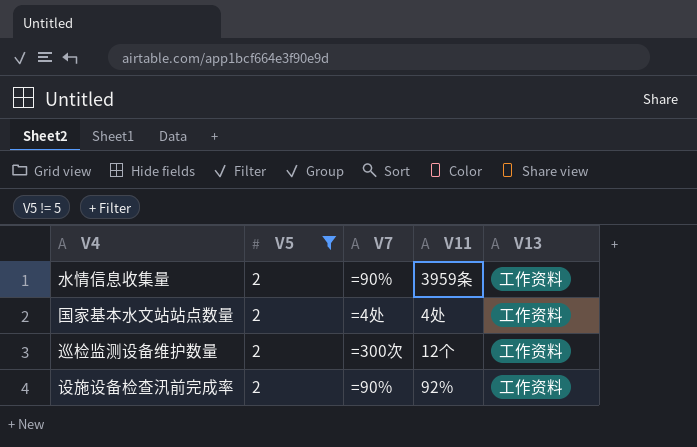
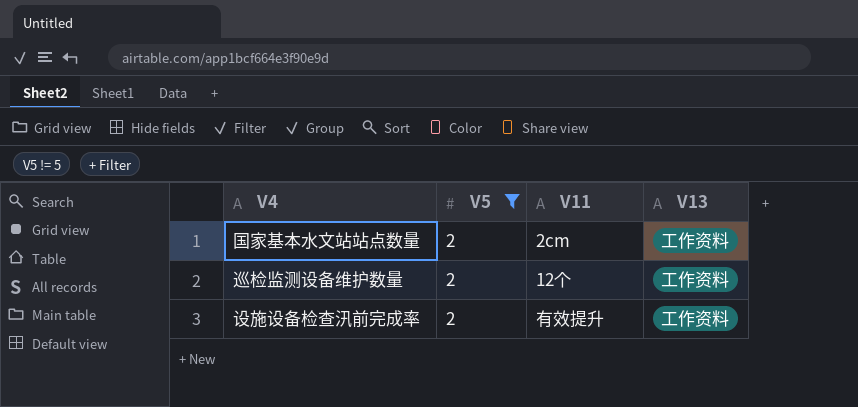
column V7 | position: 3 -> none
row 水情信息收集量: 2 | =90% | 3959条 | 工作资料 -> none
国家基本水文站站点数量 | V11: 4处 -> 2cm
设施设备检查汛前完成率 | V11: 92% -> 有效提升

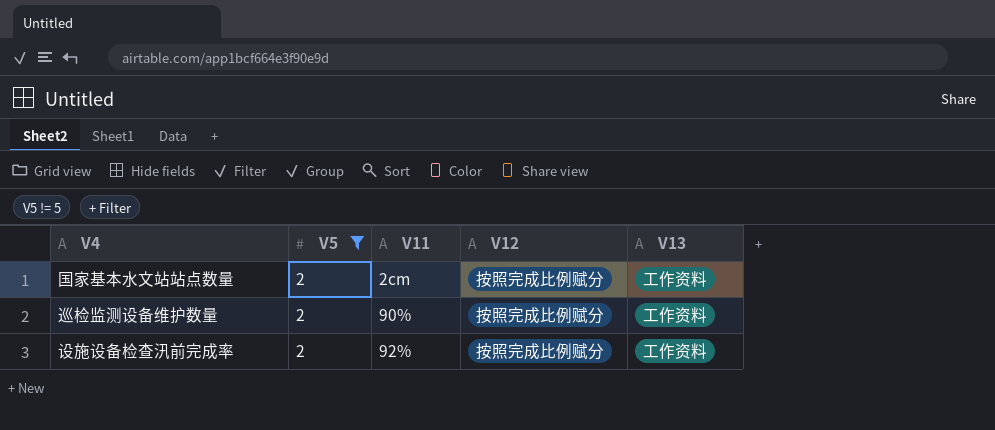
column V12 | position: none -> 4
巡检监测设备维护数量 | V11: 12个 -> 90%
设施设备检查汛前完成率 | V11: 有效提升 -> 92%

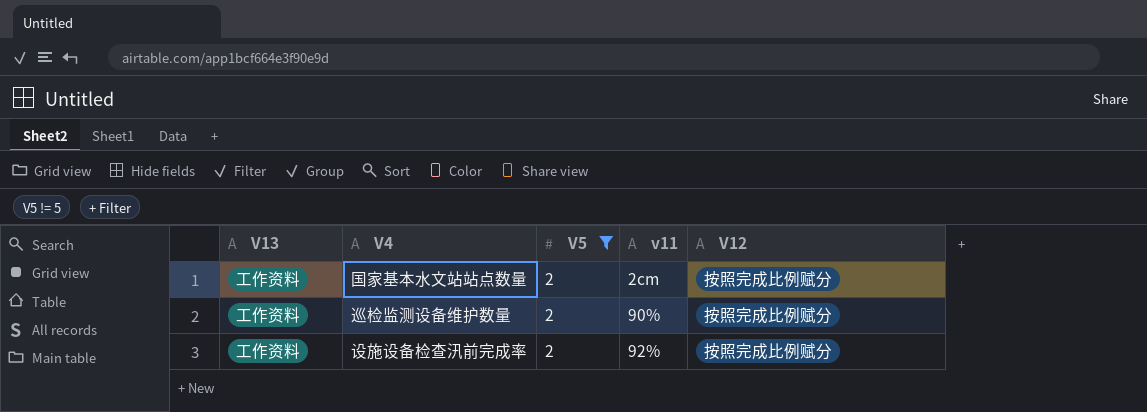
column V13 | position: 5 -> 1
column name: V11 -> v11

